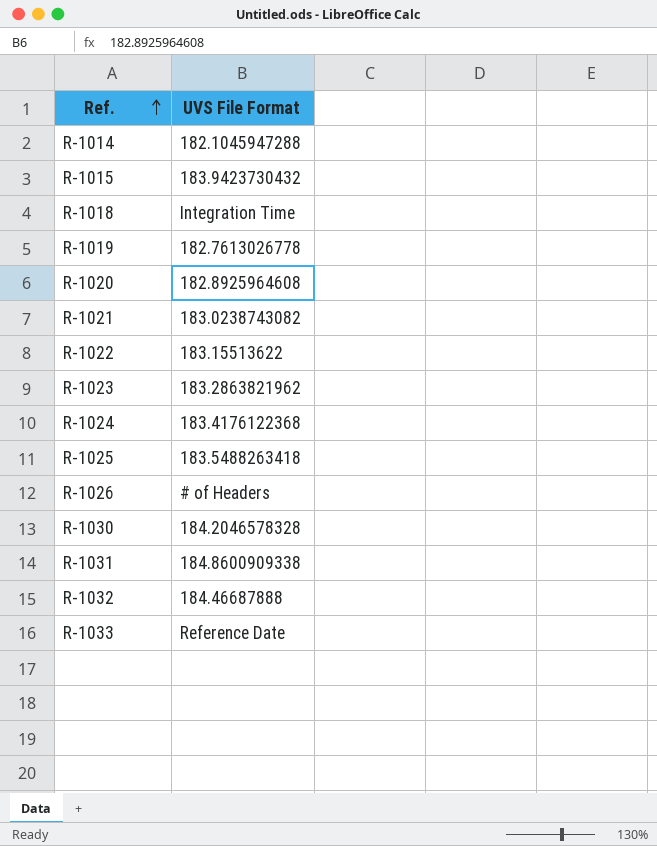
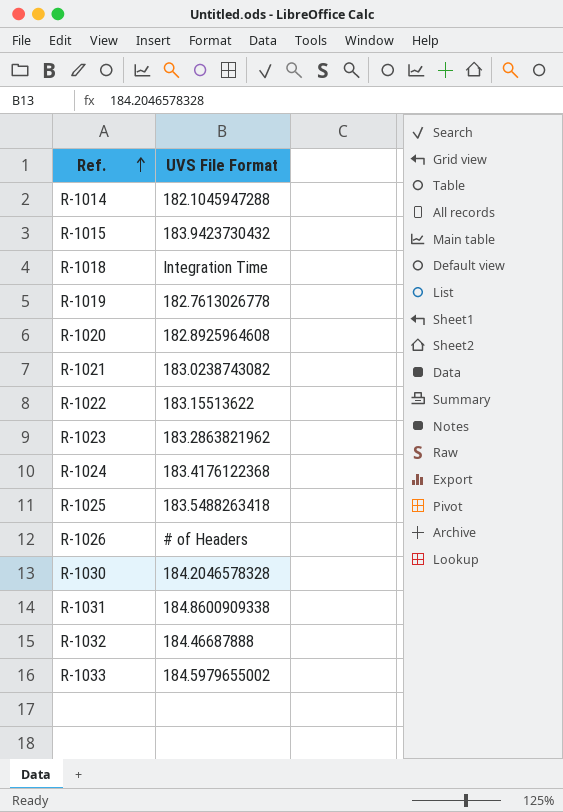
R-1033 | UVS File Format: Reference Date -> 184.5979655002

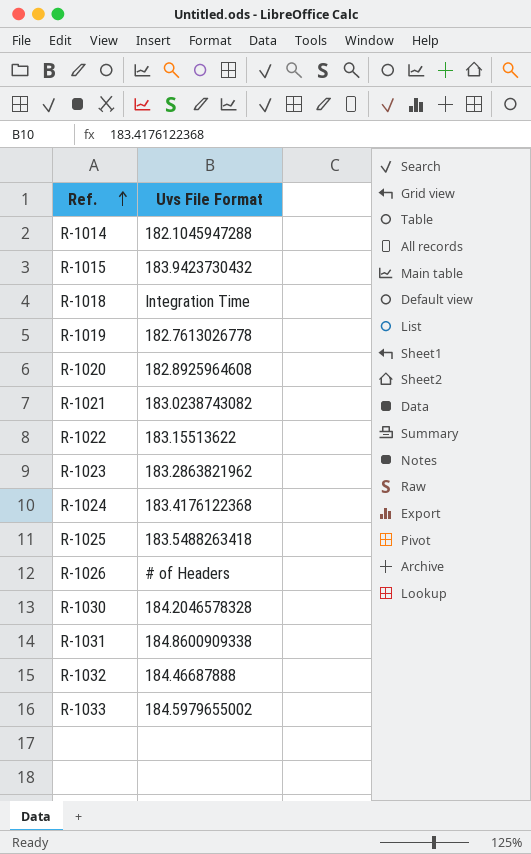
column name: UVS File Format -> Uvs File Format

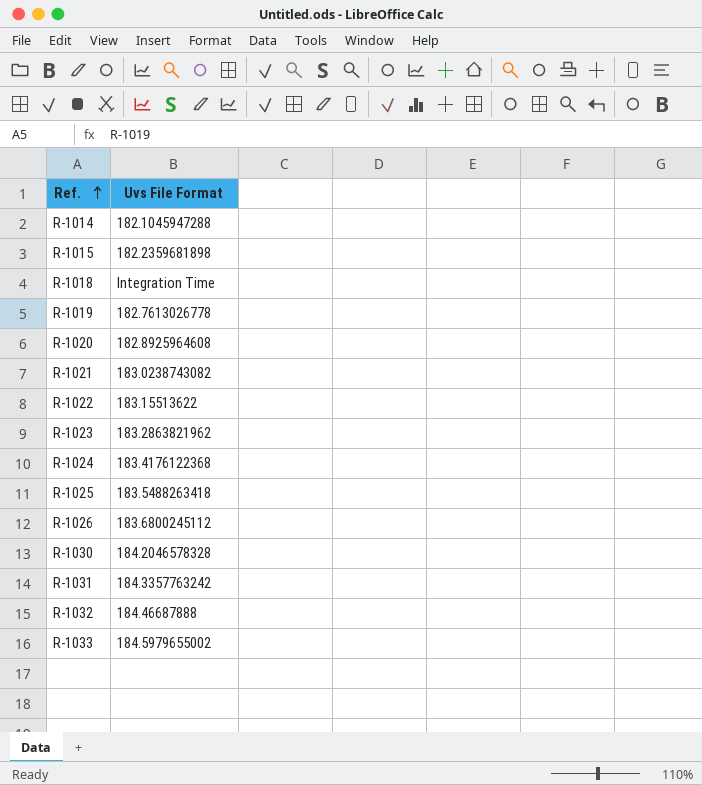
R-1015 | Uvs File Format: 183.9423730432 -> 182.2359681898
R-1026 | Uvs File Format: # of Headers -> 183.6800245112
R-1031 | Uvs File Format: 184.8600909338 -> 184.3357763242

